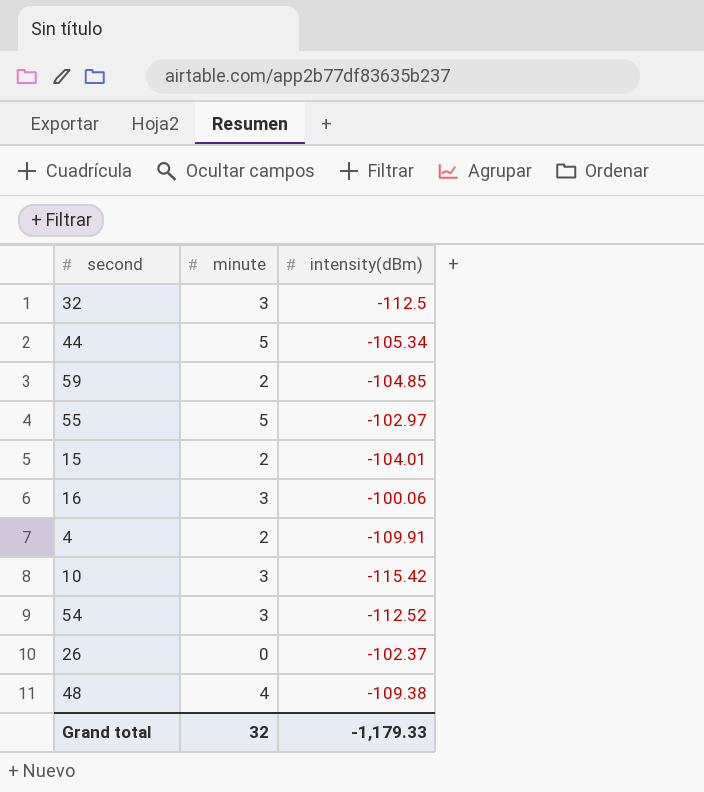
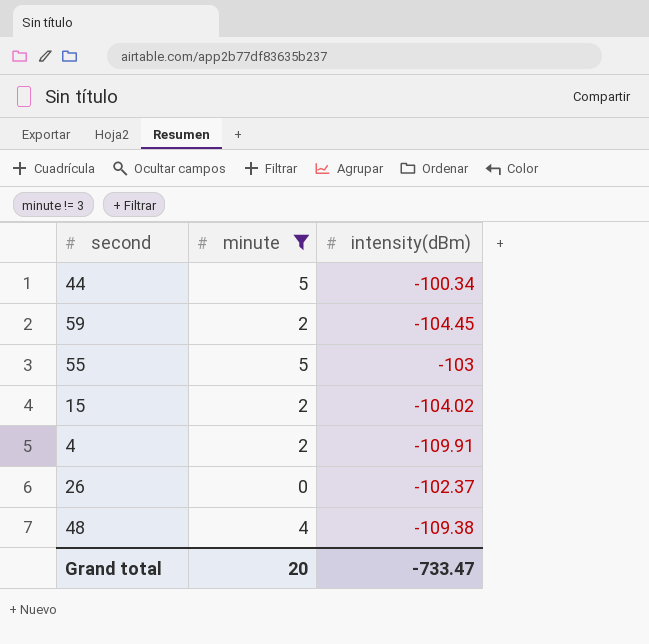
filter: none -> minute != 3
44 | intensity(dBm): -105.34 -> -100.34
59 | intensity(dBm): -104.85 -> -104.45
55 | intensity(dBm): -102.97 -> -103
15 | intensity(dBm): -104.01 -> -104.02
Grand total | minute: 32 -> 20
Grand total | intensity(dBm): -1,179.33 -> -733.47

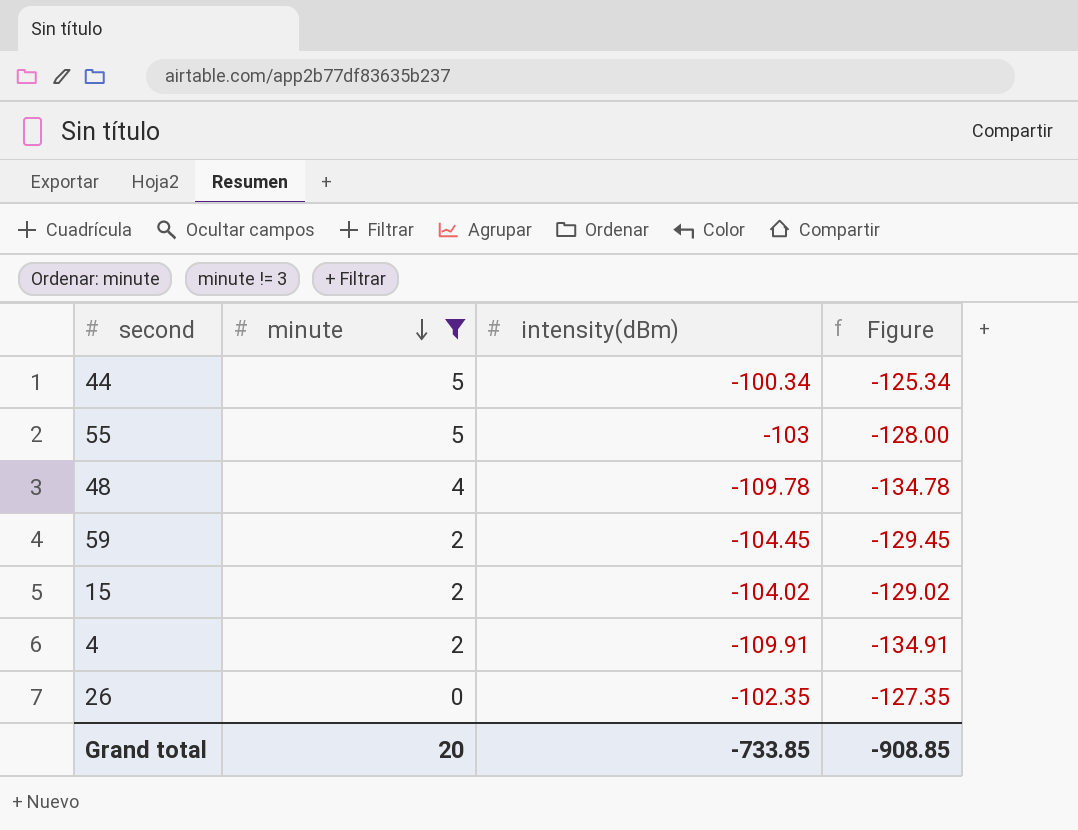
row order: none -> minute descending
column Figure | formula: none -> [intensity(dBm)] - 25
48 | intensity(dBm): -109.38 -> -109.78
26 | intensity(dBm): -102.37 -> -102.35
Grand total | intensity(dBm): -733.47 -> -733.85

